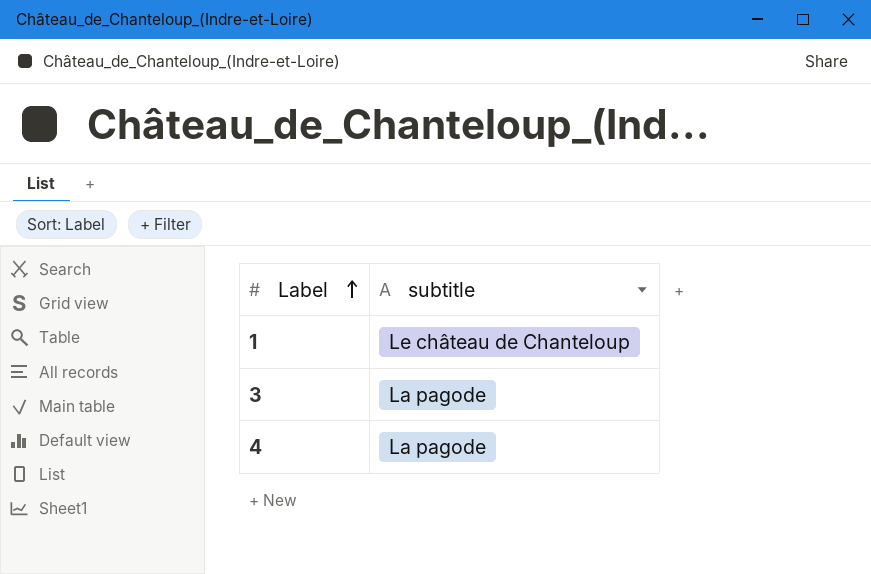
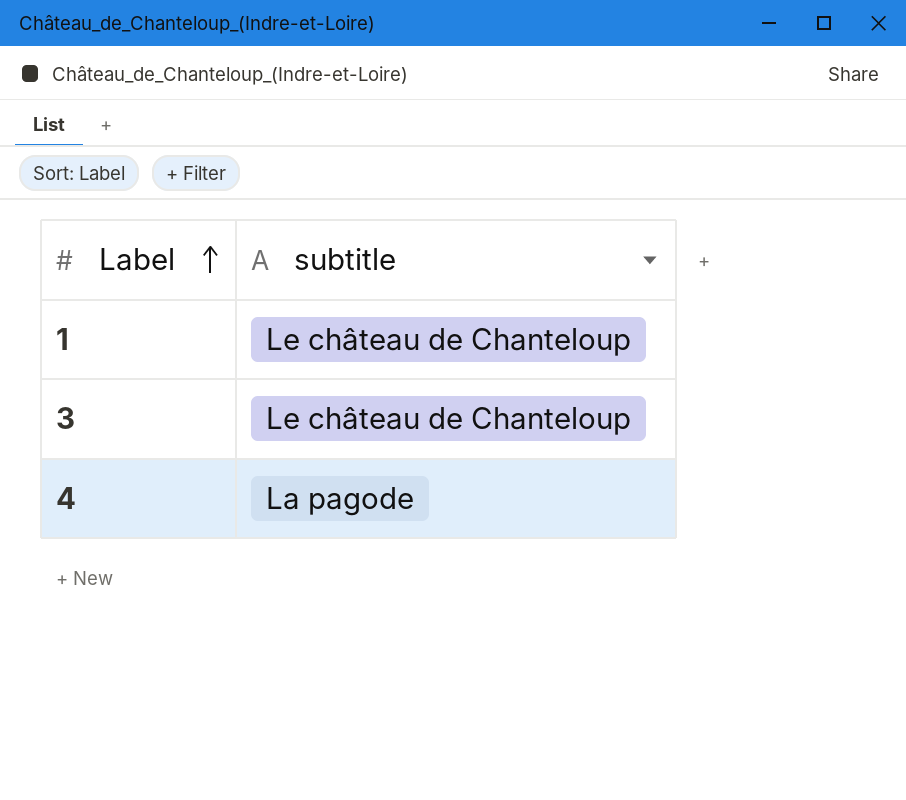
3 | subtitle: La pagode -> Le château de Chanteloup

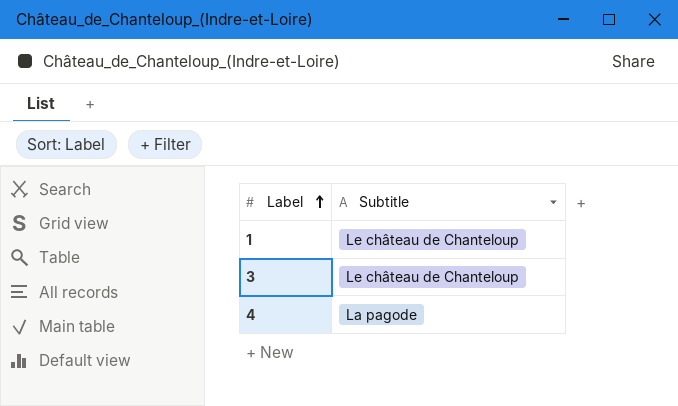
column name: subtitle -> Subtitle

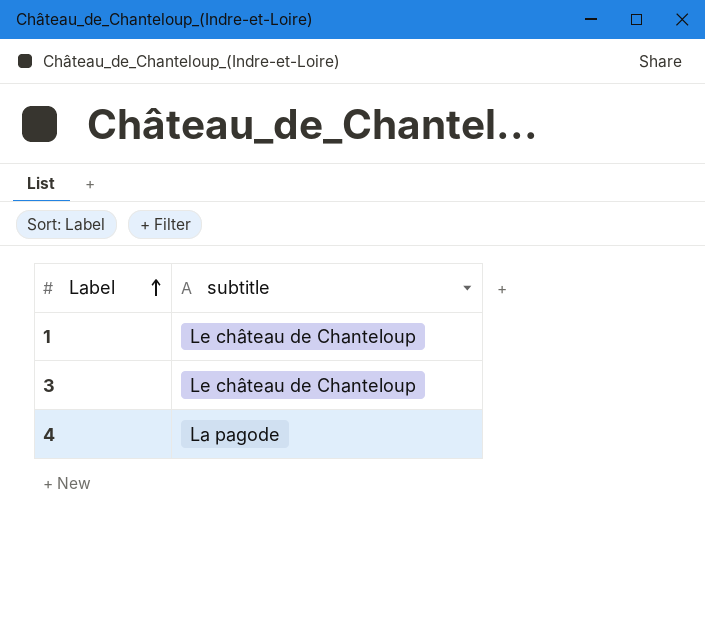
column name: Subtitle -> subtitle

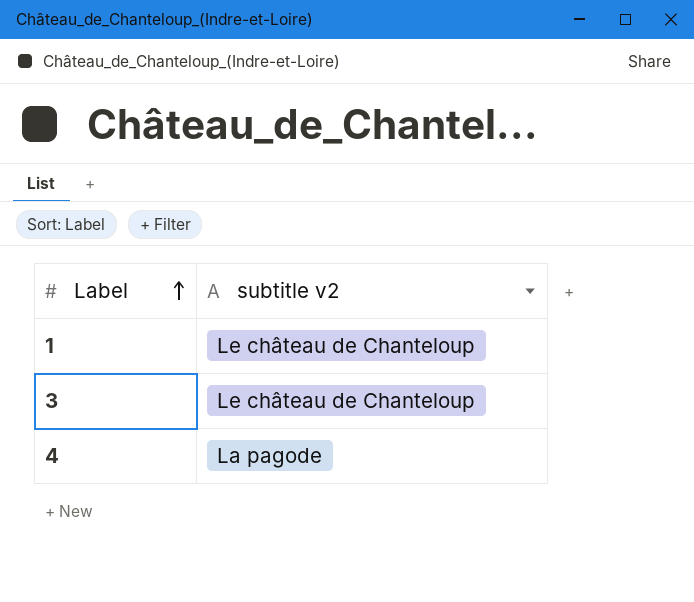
column name: subtitle -> subtitle v2

